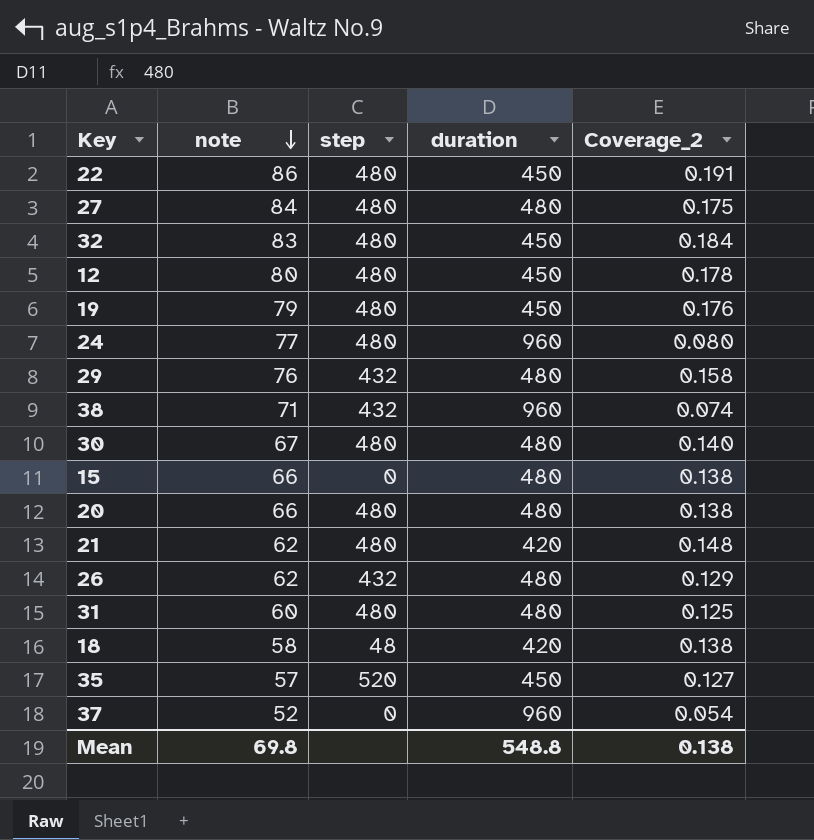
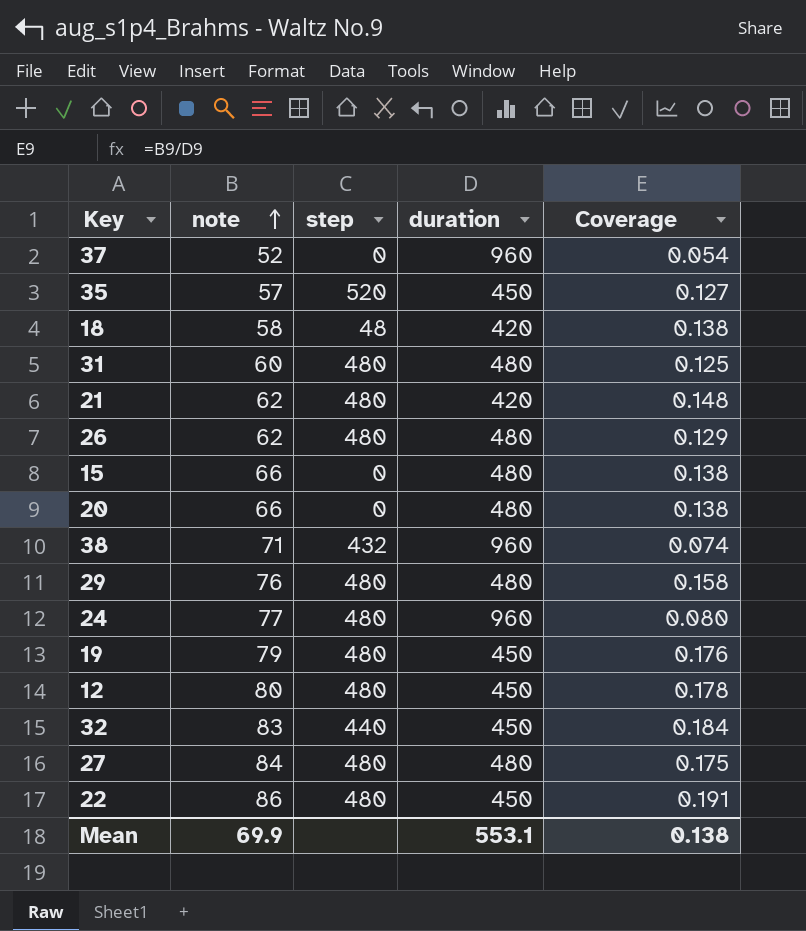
row order: note descending -> note ascending
column name: Coverage_2 -> Coverage
row 30: 67 | 480 | 480 | 0.140 -> none
26 | step: 432 -> 480
20 | step: 480 -> 0
29 | step: 432 -> 480
32 | step: 480 -> 440
Mean | note: 69.8 -> 69.9
Mean | duration: 548.8 -> 553.1

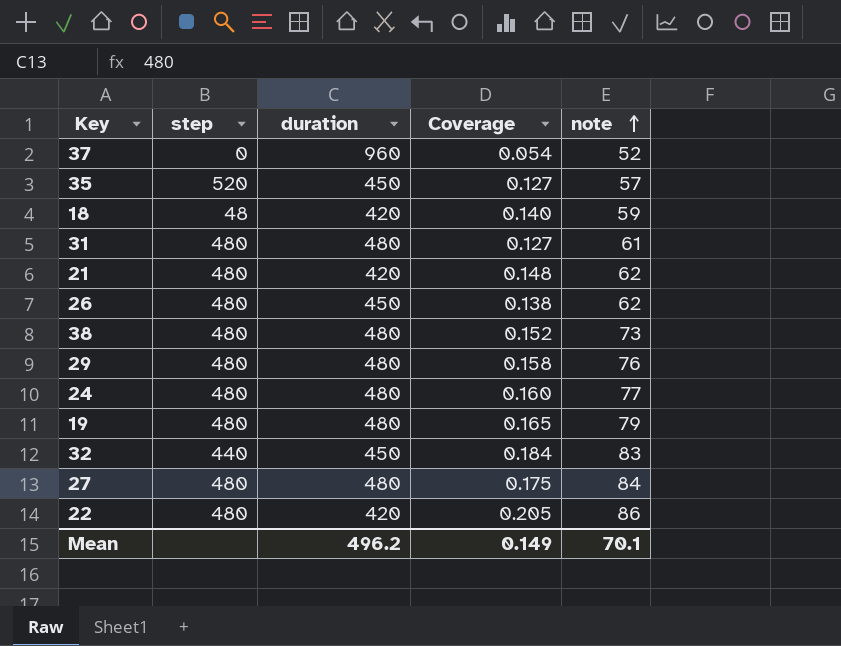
column note | position: 2 -> 5
row 15: 66 | 0 | 480 | 0.138 -> none
row 20: 66 | 0 | 480 | 0.138 -> none
row 12: 80 | 480 | 450 | 0.178 -> none
18 | Coverage: 0.138 -> 0.140
18 | note: 58 -> 59
31 | Coverage: 0.125 -> 0.127
31 | note: 60 -> 61
26 | duration: 480 -> 450
26 | Coverage: 0.129 -> 0.138
38 | step: 432 -> 480
38 | duration: 960 -> 480
38 | Coverage: 0.074 -> 0.152
38 | note: 71 -> 73
24 | duration: 960 -> 480
24 | Coverage: 0.080 -> 0.160
19 | duration: 450 -> 480
19 | Coverage: 0.176 -> 0.165
22 | duration: 450 -> 420
22 | Coverage: 0.191 -> 0.205
Mean | duration: 553.1 -> 496.2
Mean | Coverage: 0.138 -> 0.149
Mean | note: 69.9 -> 70.1

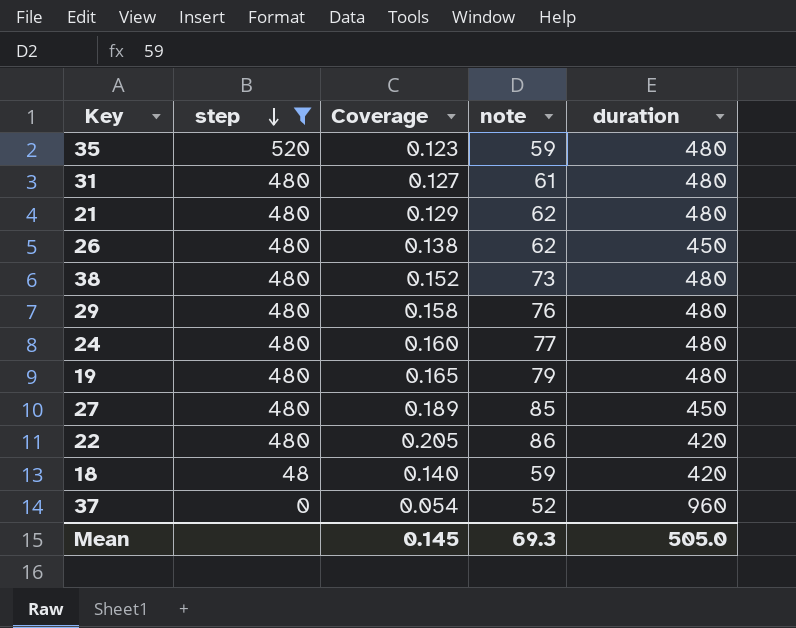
filter: none -> step != 440
row order: note ascending -> step descending
column duration | position: 3 -> 5
35 | Coverage: 0.127 -> 0.123
35 | note: 57 -> 59
35 | duration: 450 -> 480
21 | Coverage: 0.148 -> 0.129
21 | duration: 420 -> 480
27 | Coverage: 0.175 -> 0.189
27 | note: 84 -> 85
27 | duration: 480 -> 450
Mean | Coverage: 0.149 -> 0.145
Mean | note: 70.1 -> 69.3
Mean | duration: 496.2 -> 505.0

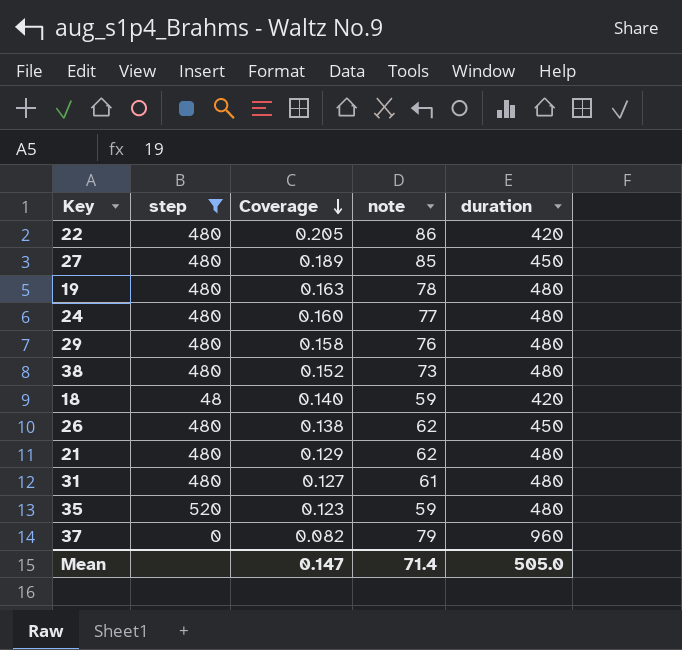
row order: step descending -> Coverage descending
19 | Coverage: 0.165 -> 0.163
19 | note: 79 -> 78
37 | Coverage: 0.054 -> 0.082
37 | note: 52 -> 79
Mean | Coverage: 0.145 -> 0.147
Mean | note: 69.3 -> 71.4

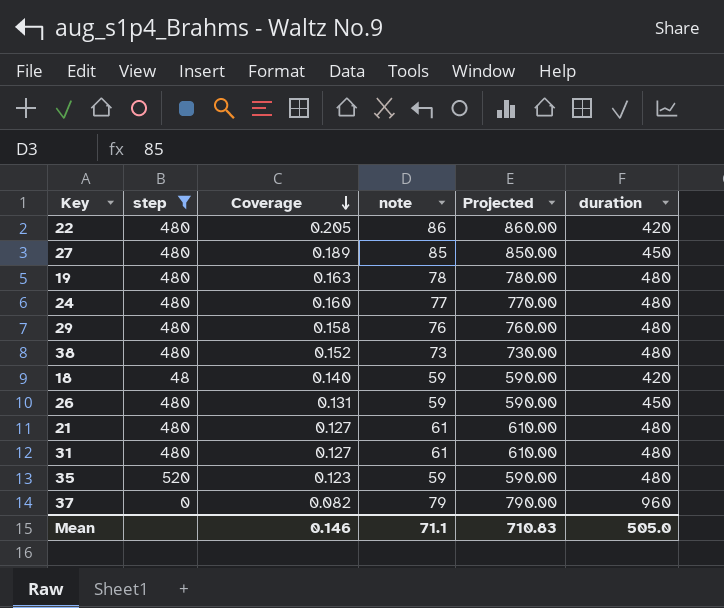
column Projected | formula: none -> [note] * 10
26 | Coverage: 0.138 -> 0.131
26 | note: 62 -> 59
21 | Coverage: 0.129 -> 0.127
21 | note: 62 -> 61
Mean | Coverage: 0.147 -> 0.146
Mean | note: 71.4 -> 71.1

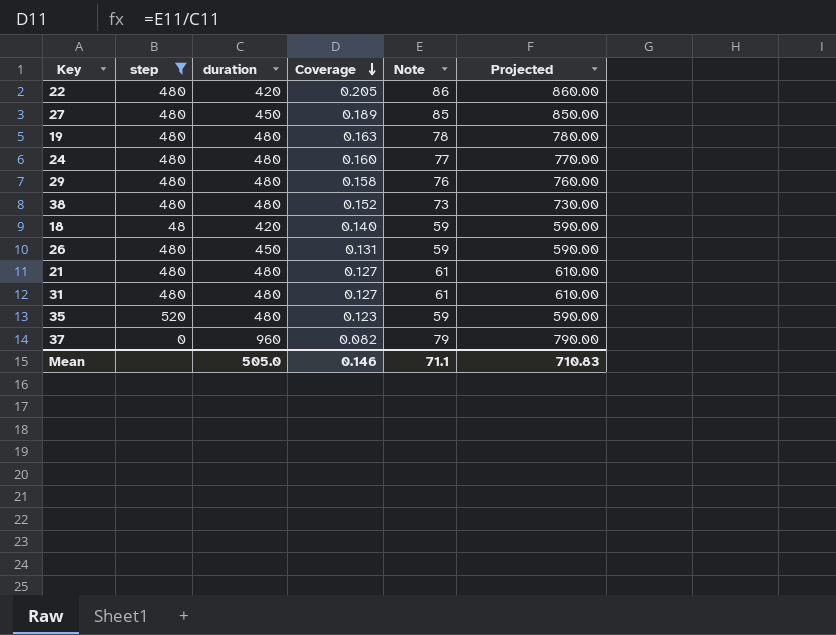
column duration | position: 6 -> 3
column name: note -> Note

